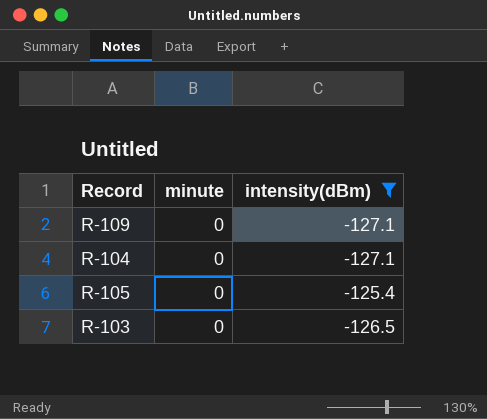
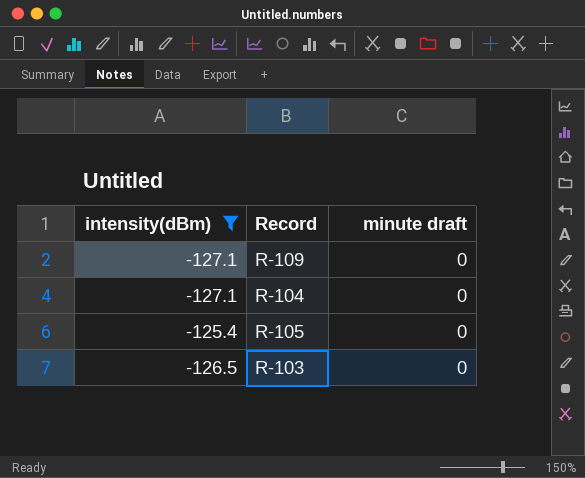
column intensity(dBm) | position: 3 -> 1
column name: minute -> minute draft

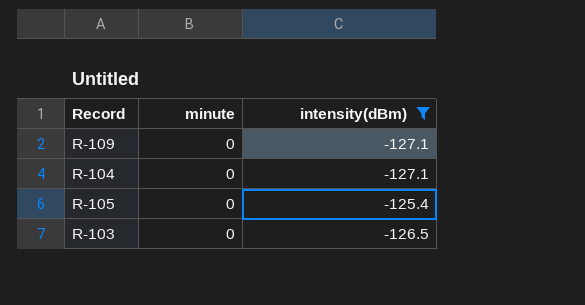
column name: minute draft -> minute
column intensity(dBm) | position: 1 -> 3

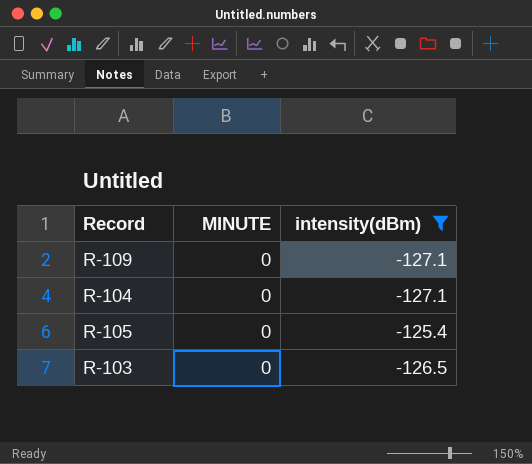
column name: minute -> MINUTE

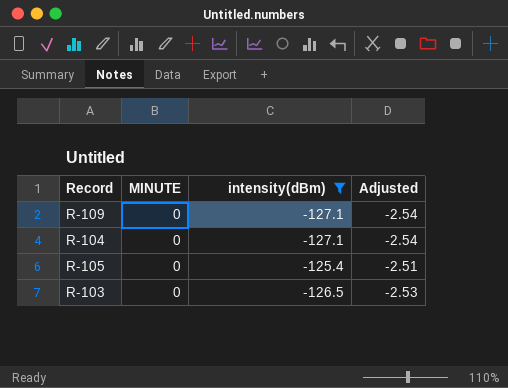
column Adjusted | formula: none -> [intensity(dBm)] * 0.02

